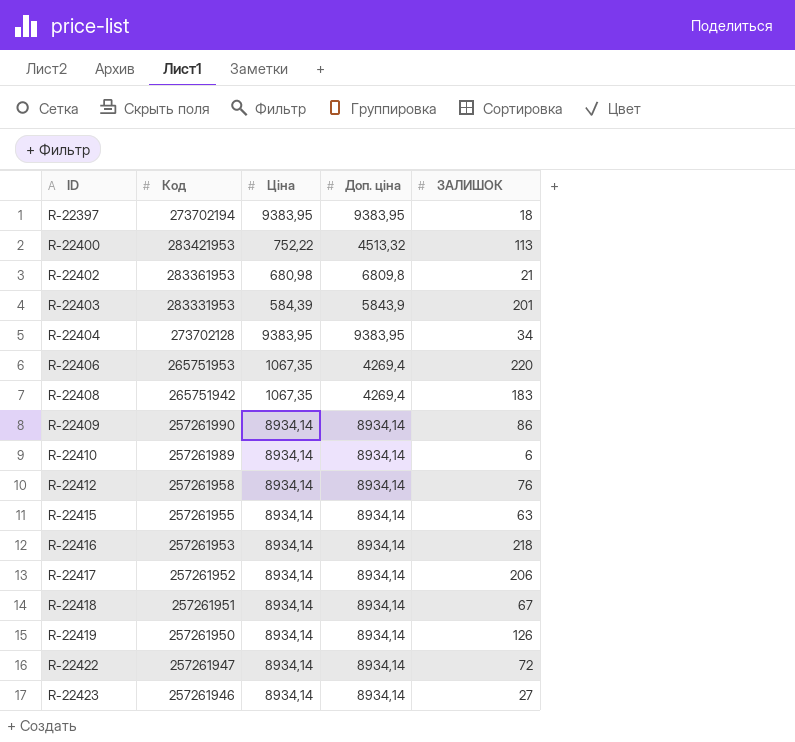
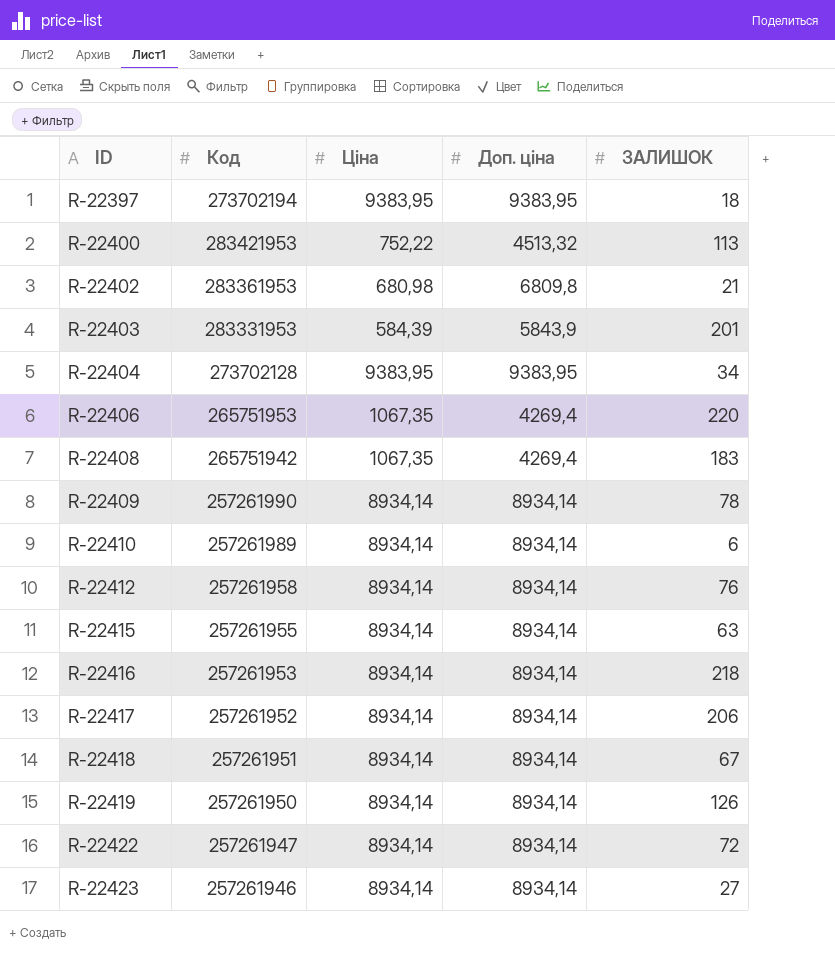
R-22409 | ЗАЛИШОК: 86 -> 78

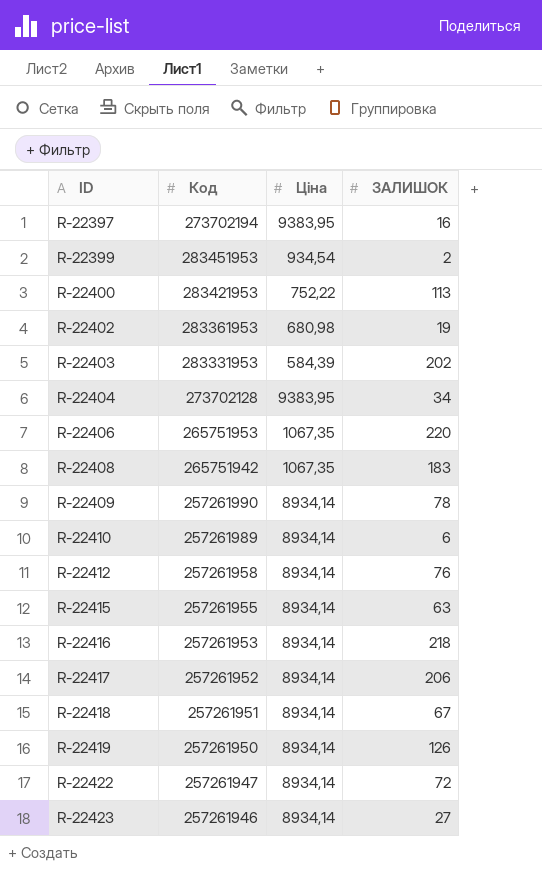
column Доп. ціна | position: 4 -> none
R-22397 | ЗАЛИШОК: 18 -> 16
row R-22399: none -> 283451953 | 934,54 | 2
R-22402 | ЗАЛИШОК: 21 -> 19
R-22403 | ЗАЛИШОК: 201 -> 202

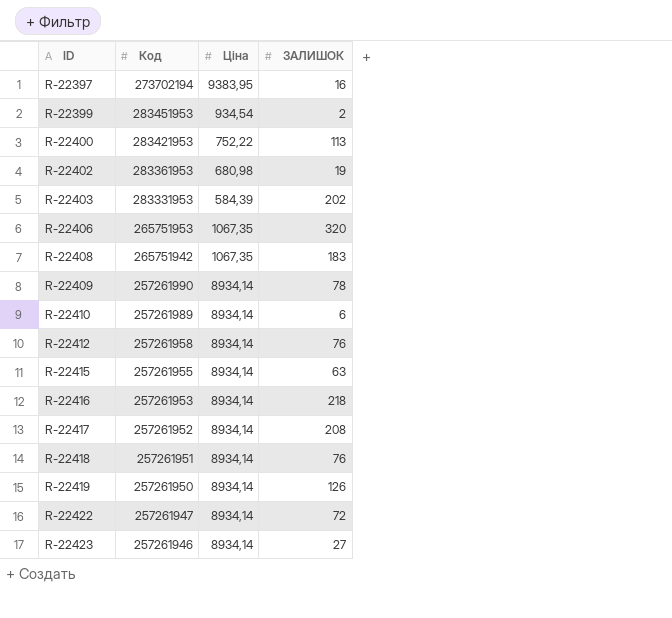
row R-22404: 273702128 | 9383,95 | 34 -> none
R-22406 | ЗАЛИШОК: 220 -> 320
R-22417 | ЗАЛИШОК: 206 -> 208
R-22418 | ЗАЛИШОК: 67 -> 76

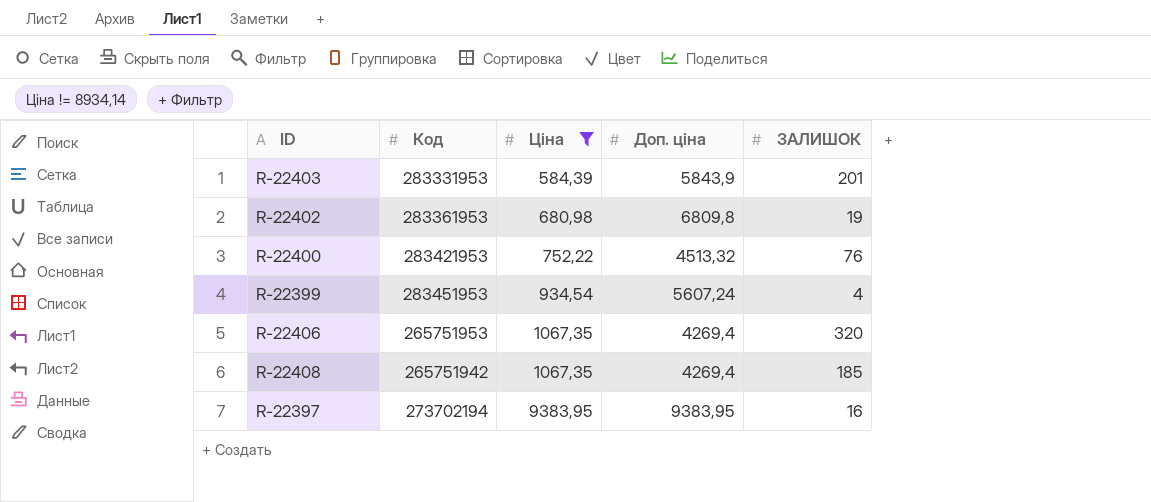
filter: none -> Ціна != 8934,14
row order: ID ascending -> Ціна ascending
column Доп. ціна | position: none -> 4
R-22403 | ЗАЛИШОК: 202 -> 201
R-22400 | ЗАЛИШОК: 113 -> 76
R-22399 | ЗАЛИШОК: 2 -> 4
R-22408 | ЗАЛИШОК: 183 -> 185

